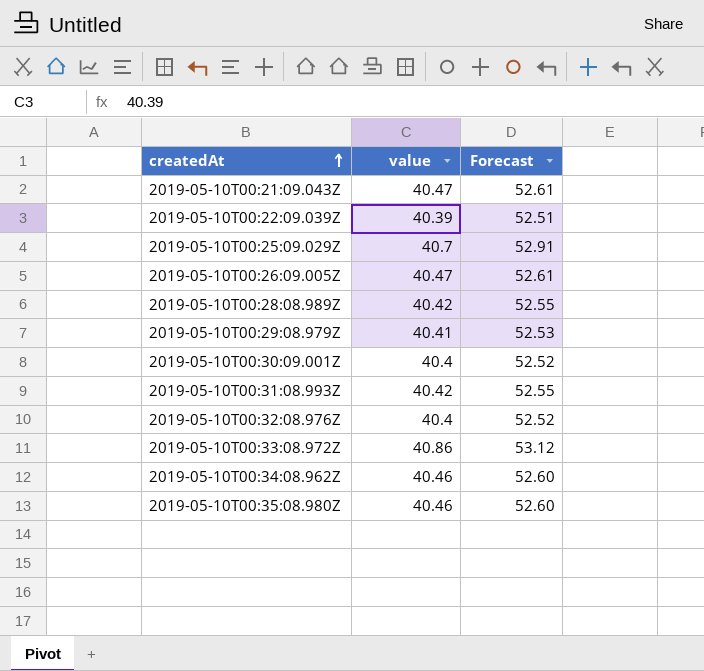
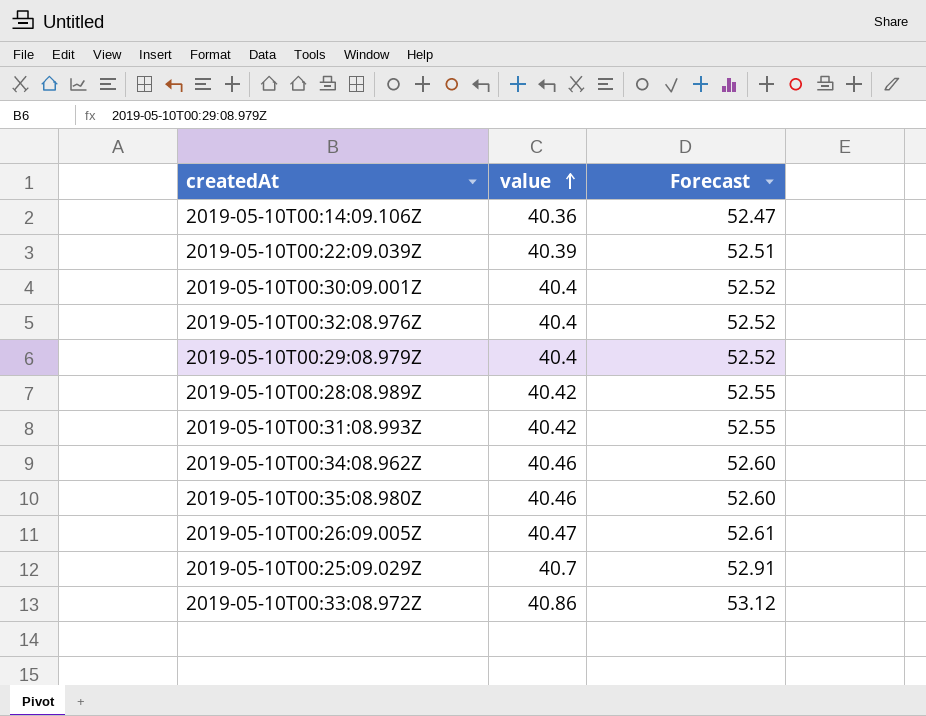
row order: createdAt ascending -> value ascending
row 2019-05-10T00:21:09.043Z: 40.47 | 52.61 -> none
row 2019-05-10T00:14:09.106Z: none -> 40.36 | 52.47
2019-05-10T00:29:08.979Z | value: 40.41 -> 40.4
2019-05-10T00:29:08.979Z | Forecast: 52.53 -> 52.52

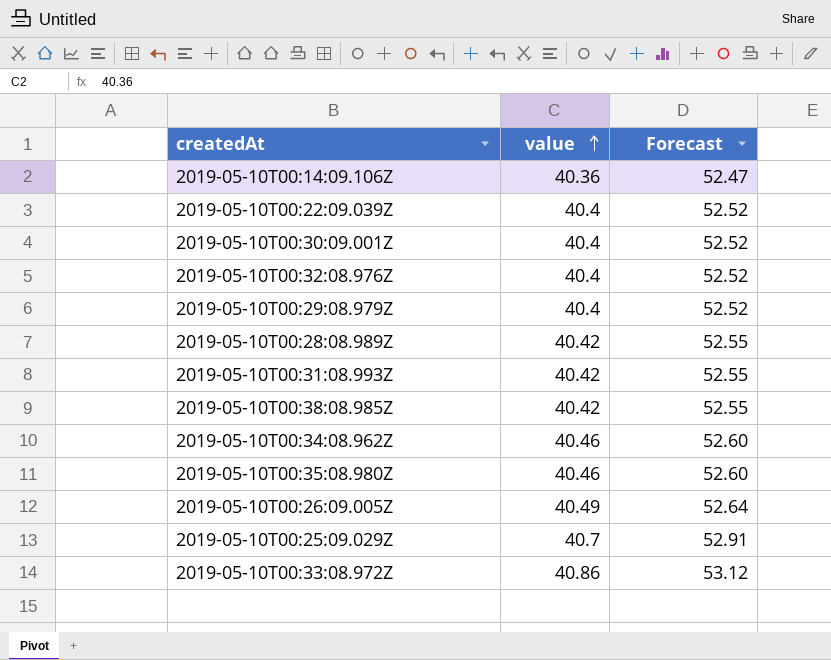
2019-05-10T00:22:09.039Z | value: 40.39 -> 40.4
2019-05-10T00:22:09.039Z | Forecast: 52.51 -> 52.52
row 2019-05-10T00:38:08.985Z: none -> 40.42 | 52.55
2019-05-10T00:26:09.005Z | value: 40.47 -> 40.49
2019-05-10T00:26:09.005Z | Forecast: 52.61 -> 52.64

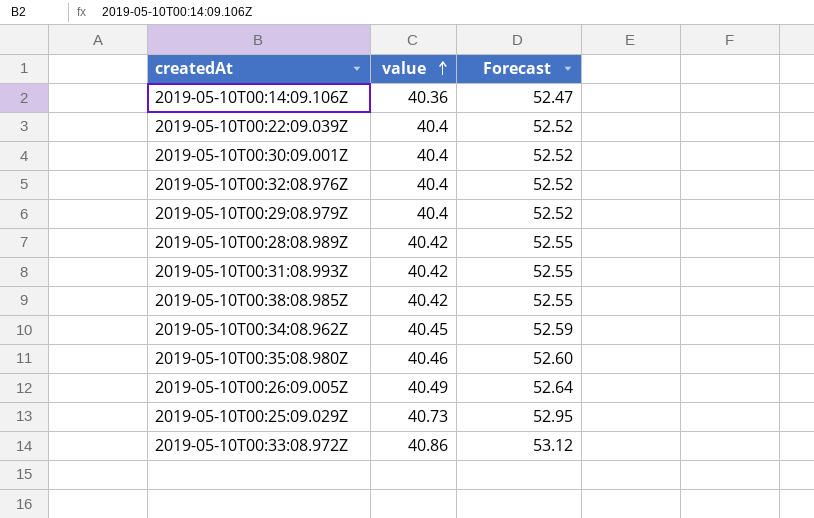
2019-05-10T00:34:08.962Z | value: 40.46 -> 40.45
2019-05-10T00:34:08.962Z | Forecast: 52.60 -> 52.59
2019-05-10T00:25:09.029Z | value: 40.7 -> 40.73
2019-05-10T00:25:09.029Z | Forecast: 52.91 -> 52.95

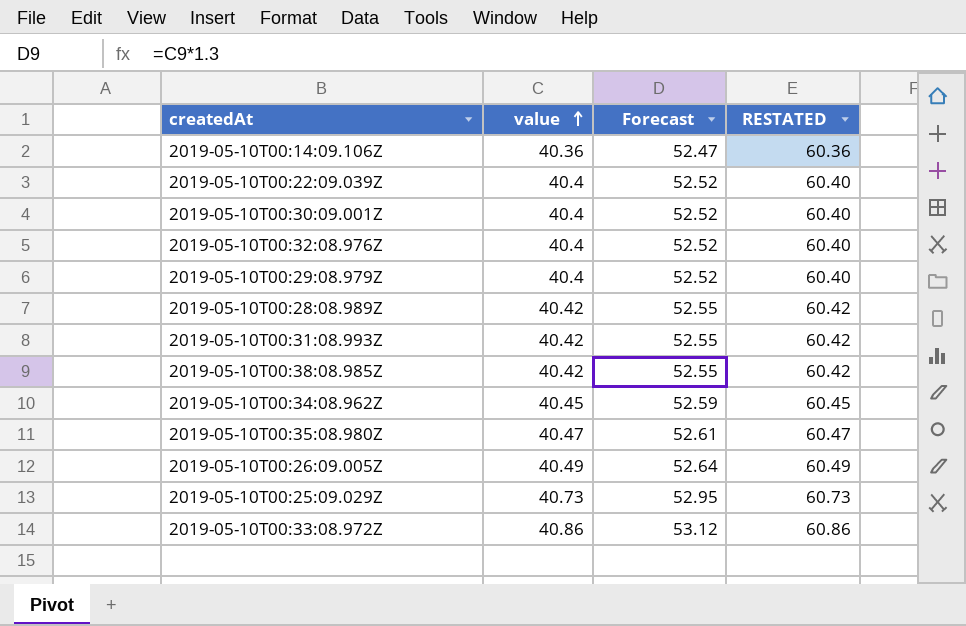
column RESTATED | formula: none -> [value] + 20
2019-05-10T00:35:08.980Z | value: 40.46 -> 40.47
2019-05-10T00:35:08.980Z | Forecast: 52.60 -> 52.61

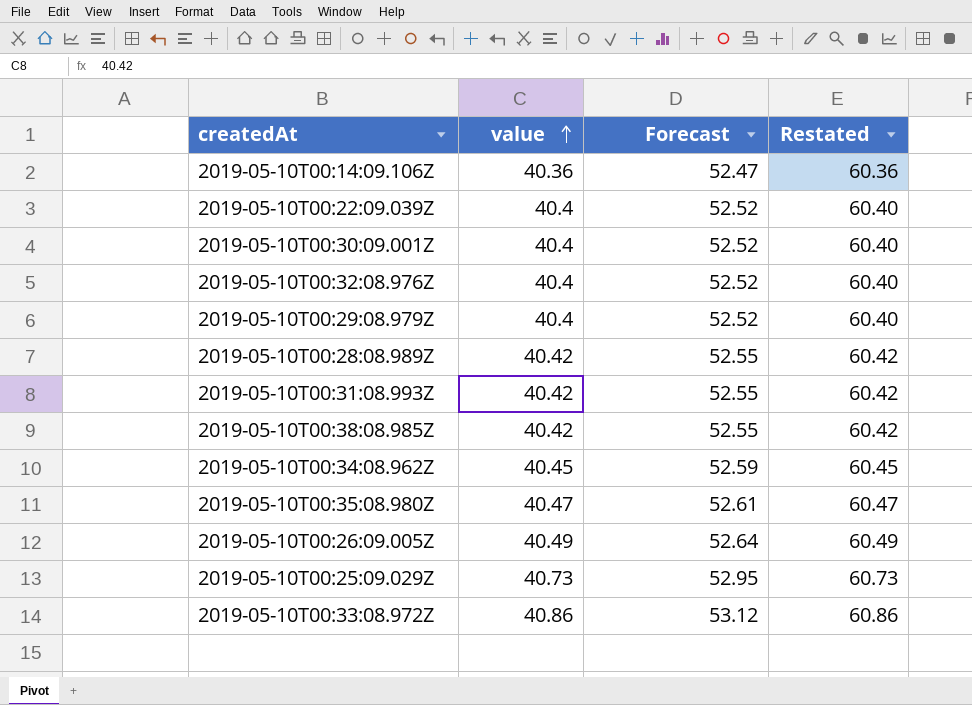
column name: RESTATED -> Restated

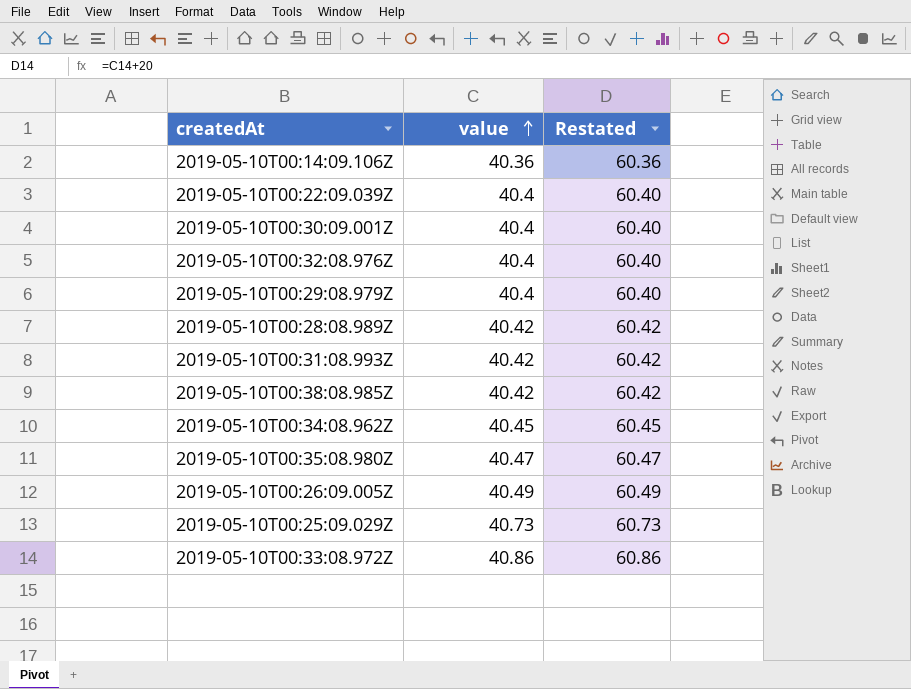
column Forecast | formula: [value] * 1.3 -> none

